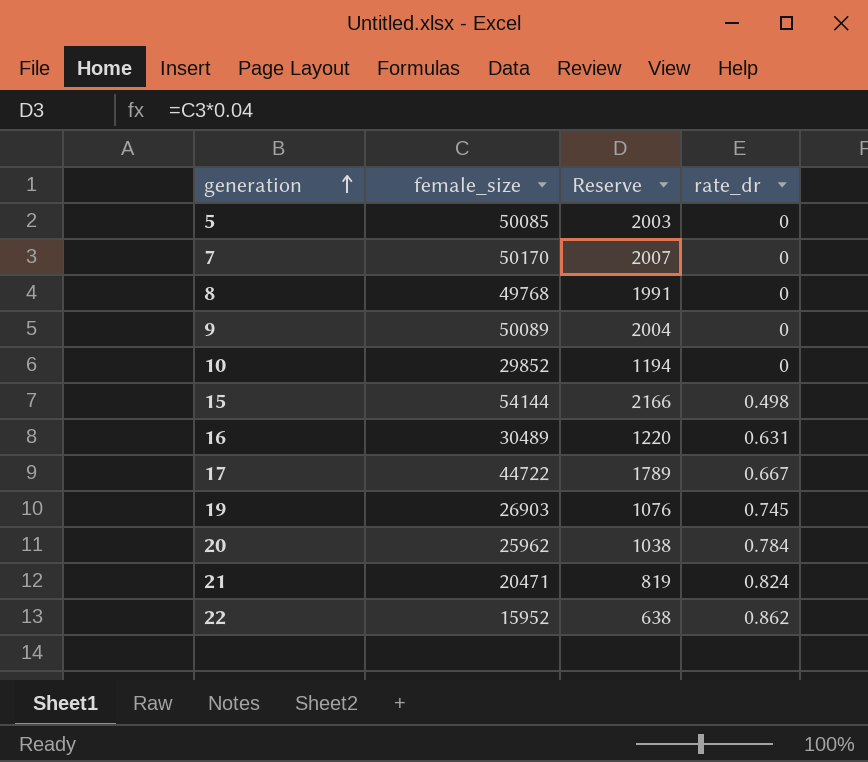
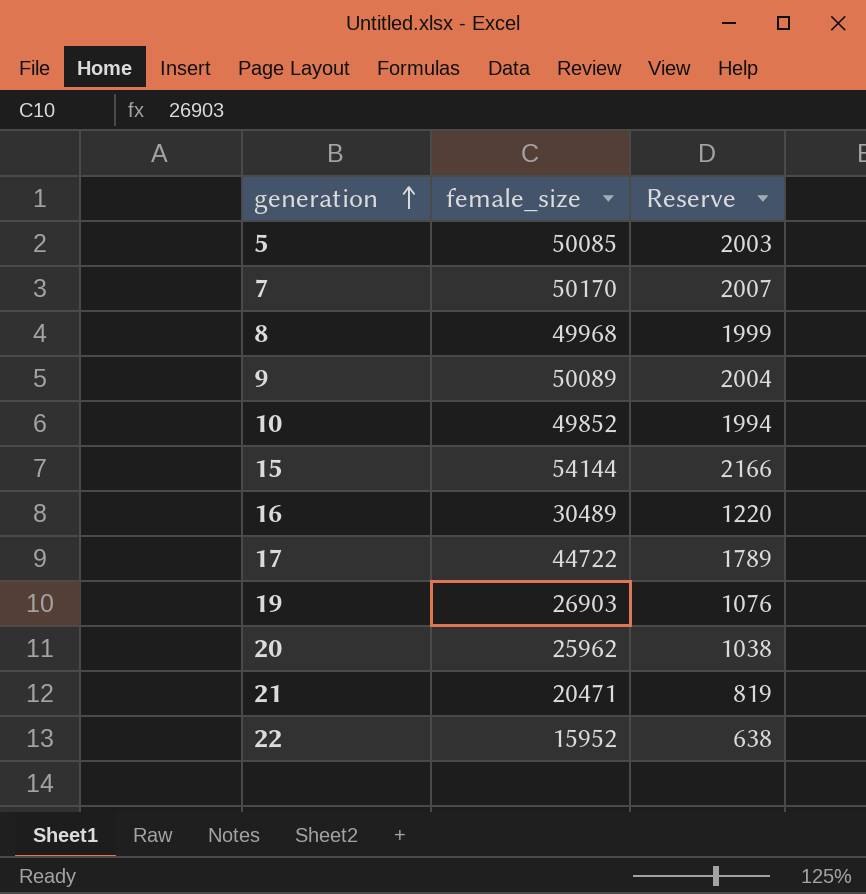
column rate_dr | position: 4 -> none
8 | female_size: 49768 -> 49968
8 | Reserve: 1991 -> 1999
10 | female_size: 29852 -> 49852
10 | Reserve: 1194 -> 1994

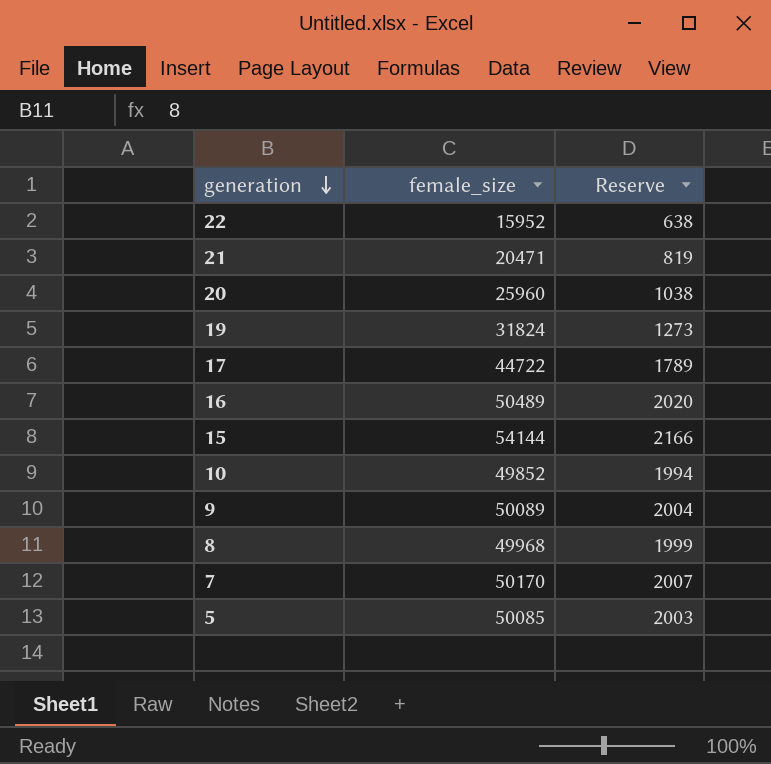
row order: generation ascending -> generation descending
20 | female_size: 25962 -> 25960
19 | female_size: 26903 -> 31824
19 | Reserve: 1076 -> 1273
16 | female_size: 30489 -> 50489
16 | Reserve: 1220 -> 2020

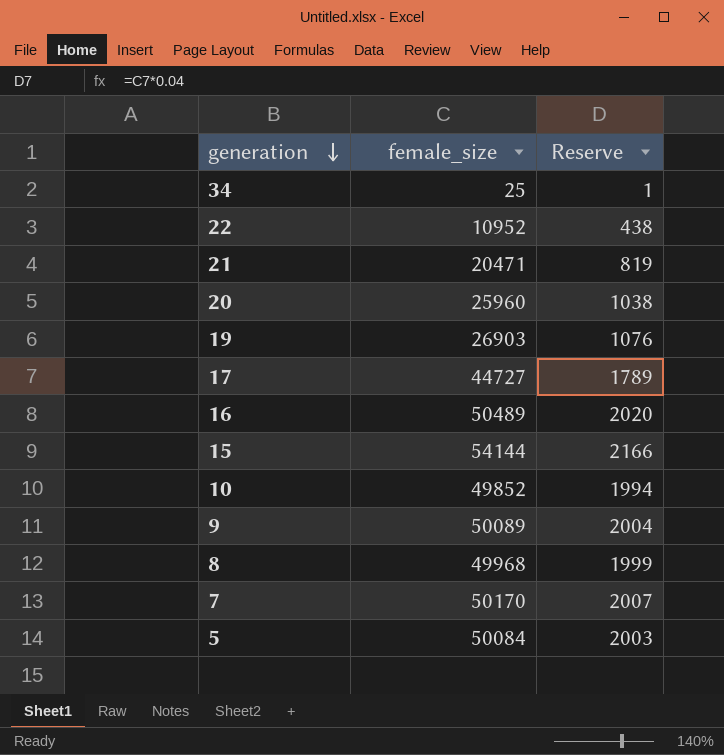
row 34: none -> 25 | 1
22 | female_size: 15952 -> 10952
22 | Reserve: 638 -> 438
19 | female_size: 31824 -> 26903
19 | Reserve: 1273 -> 1076
17 | female_size: 44722 -> 44727
5 | female_size: 50085 -> 50084

